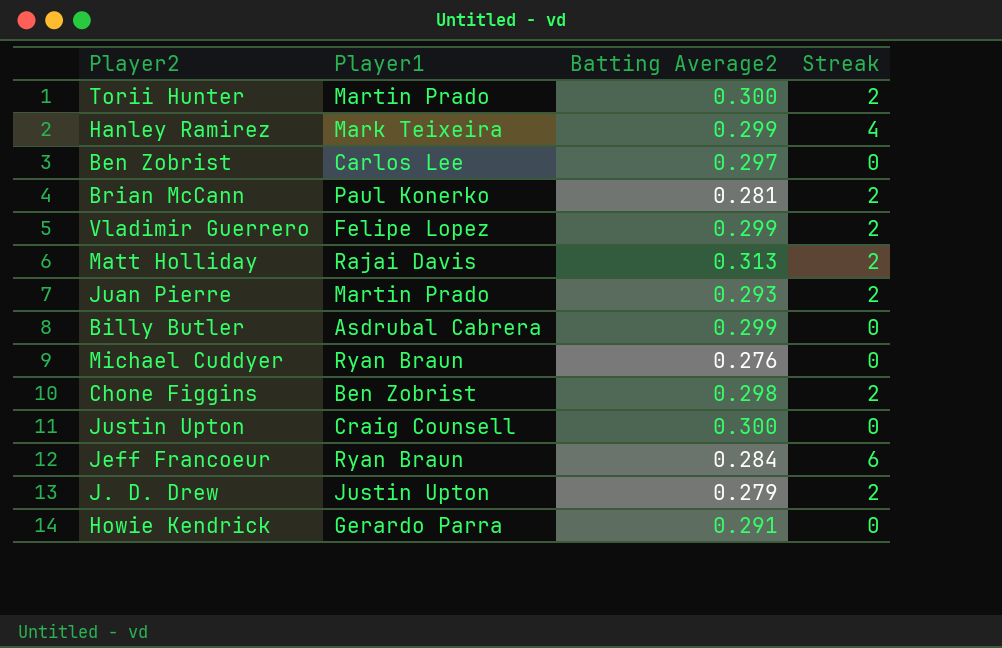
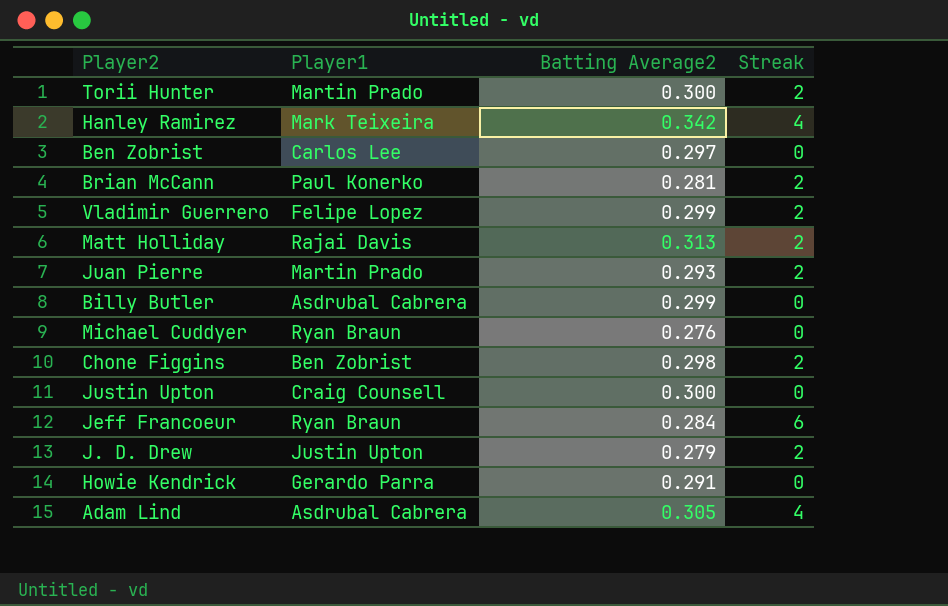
Hanley Ramirez | Batting Average2: 0.299 -> 0.342
row Adam Lind: none -> Asdrubal Cabrera | 0.305 | 4

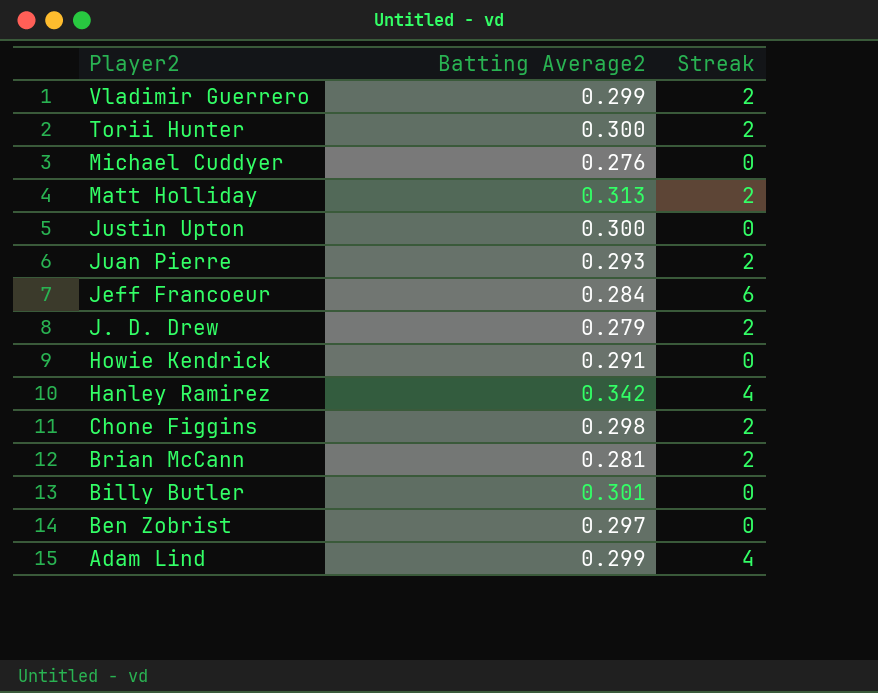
row order: none -> Player2 descending
column Player1 | position: 2 -> none
Billy Butler | Batting Average2: 0.299 -> 0.301
Adam Lind | Batting Average2: 0.305 -> 0.299

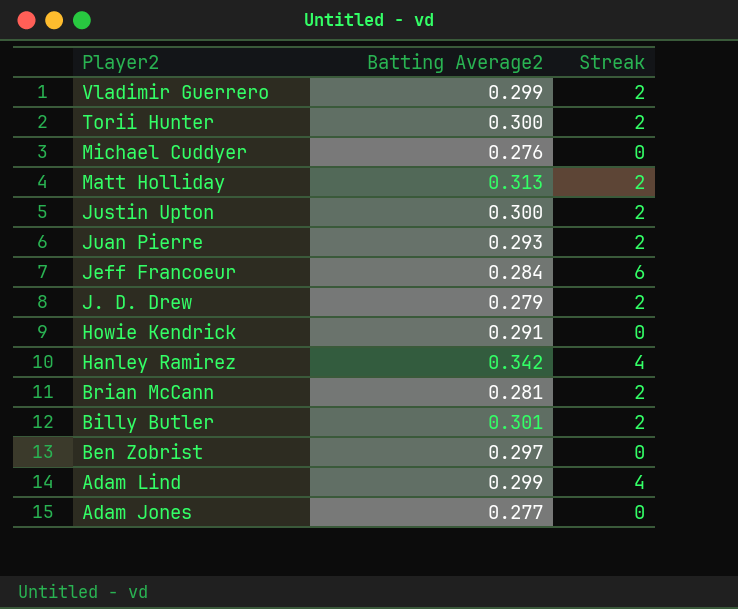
row Chone Figgins: 0.298 | 2 -> none
Justin Upton | Streak: 0 -> 2
Billy Butler | Streak: 0 -> 2
row Adam Jones: none -> 0.277 | 0

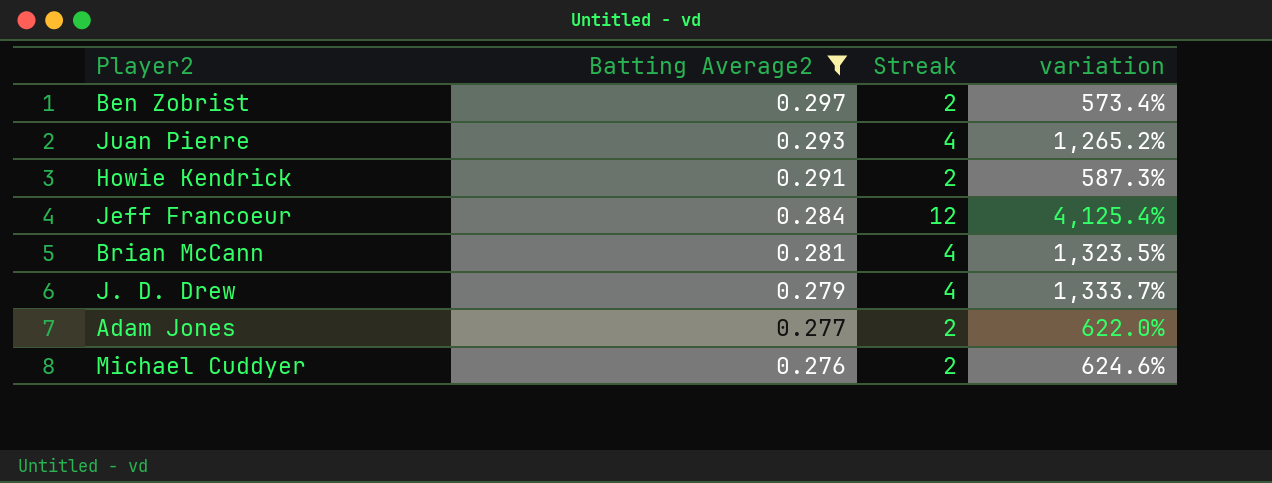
filter: none -> Batting Average2 <= 0.297
row order: Player2 descending -> Batting Average2 descending
column variation | formula: none -> ([Streak] - [Batting Average2]) / [Batting Average2]
Ben Zobrist | Streak: 0 -> 2
Juan Pierre | Streak: 2 -> 4
Howie Kendrick | Streak: 0 -> 2
Jeff Francoeur | Streak: 6 -> 12
Brian McCann | Streak: 2 -> 4
J. D. Drew | Streak: 2 -> 4
Adam Jones | Streak: 0 -> 2
Michael Cuddyer | Streak: 0 -> 2

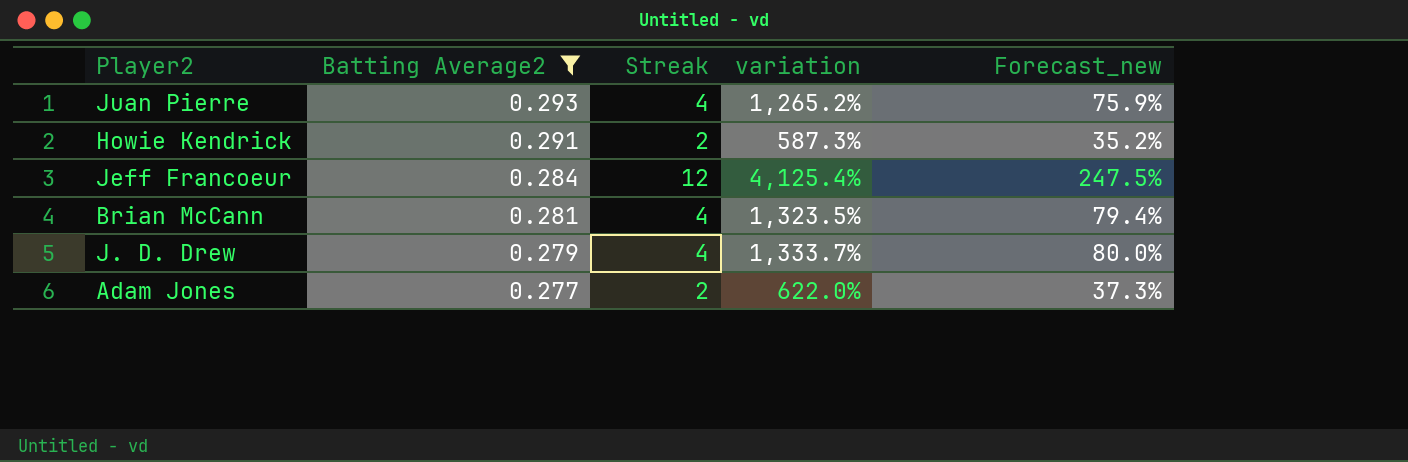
column Forecast_new | formula: none -> [variation] * 0.06
row Ben Zobrist: 0.297 | 2 | 573.4% -> none
row Michael Cuddyer: 0.276 | 2 | 624.6% -> none

